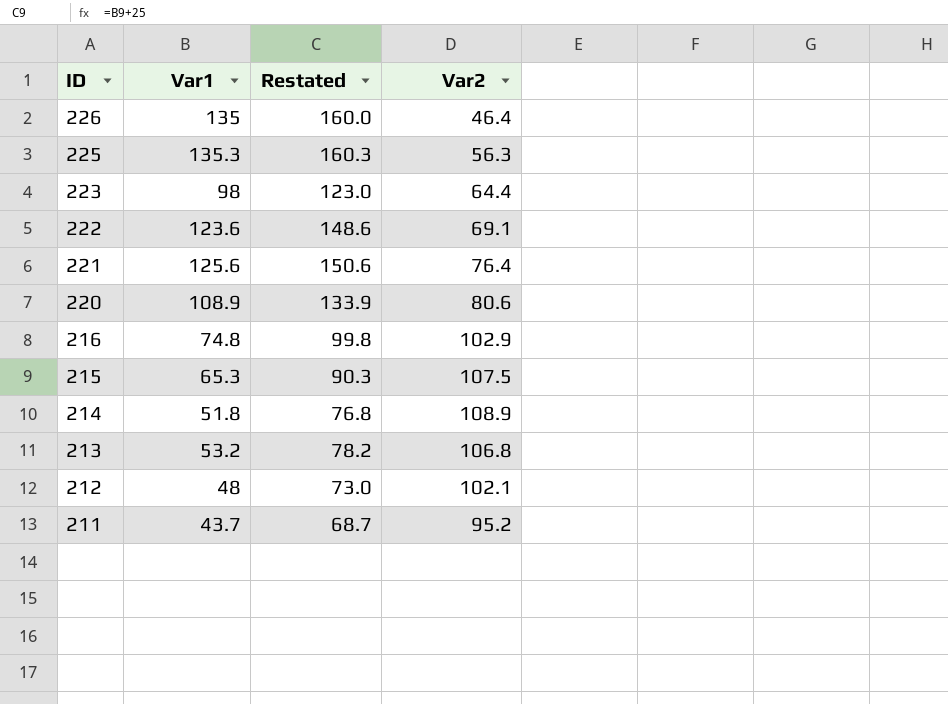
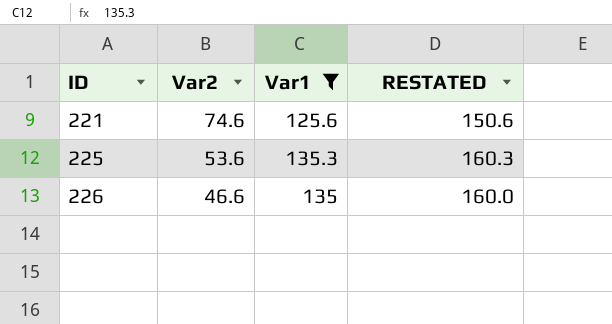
filter: none -> Var1 >= 125.6
row order: ID descending -> ID ascending
column Var2 | position: 4 -> 2
column name: Restated -> RESTATED
221 | Var2: 76.4 -> 74.6
225 | Var2: 56.3 -> 53.6
226 | Var2: 46.4 -> 46.6

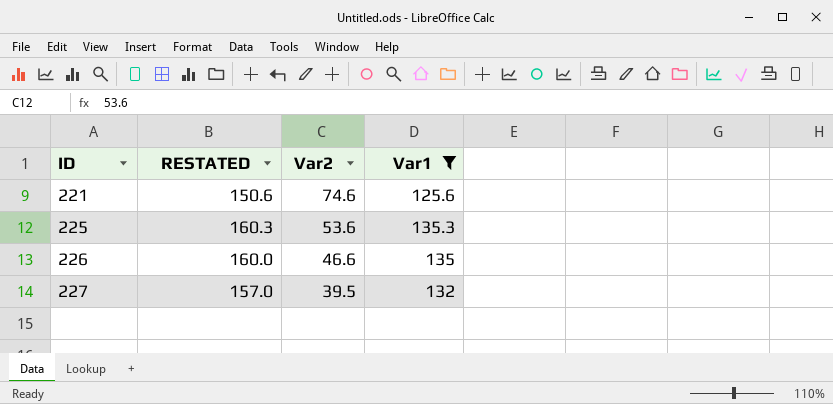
column RESTATED | position: 4 -> 2
row 227: none -> 157.0 | 39.5 | 132

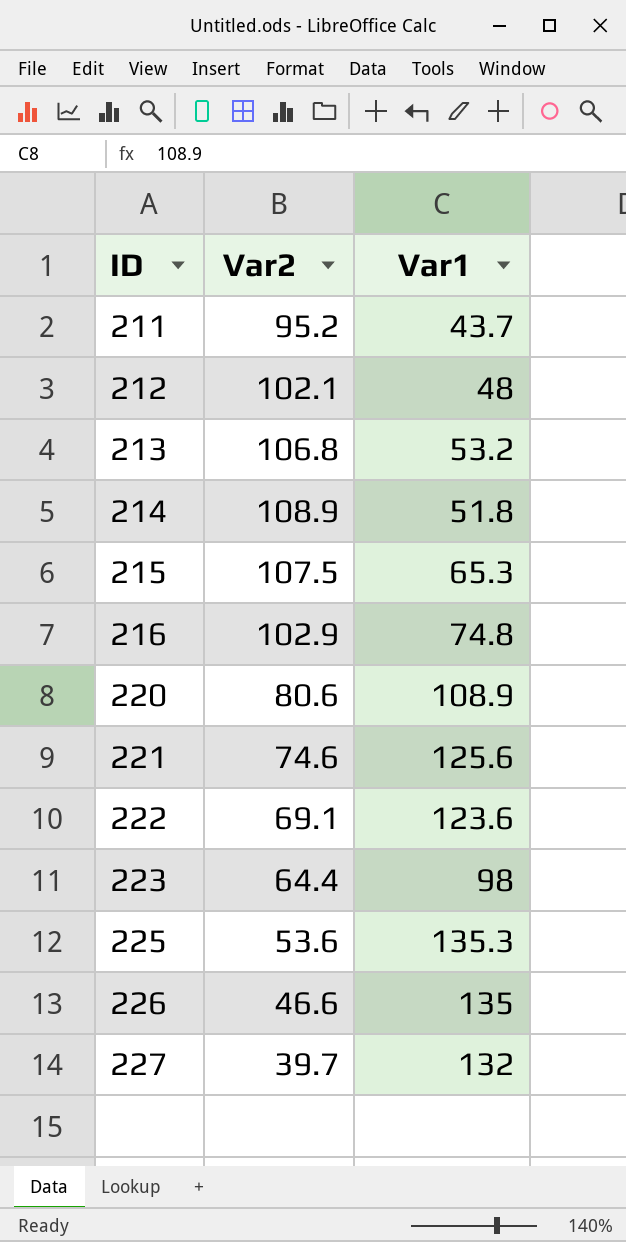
filter: Var1 >= 125.6 -> none
column RESTATED | formula: [Var1] + 25 -> none
227 | Var2: 39.5 -> 39.7

